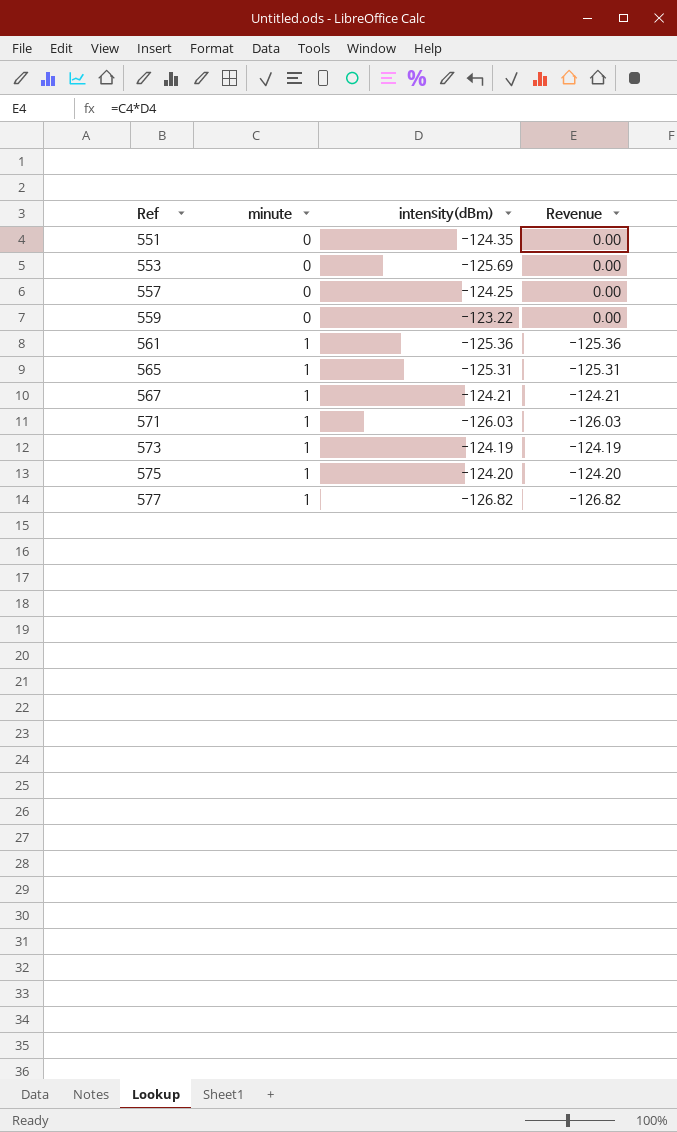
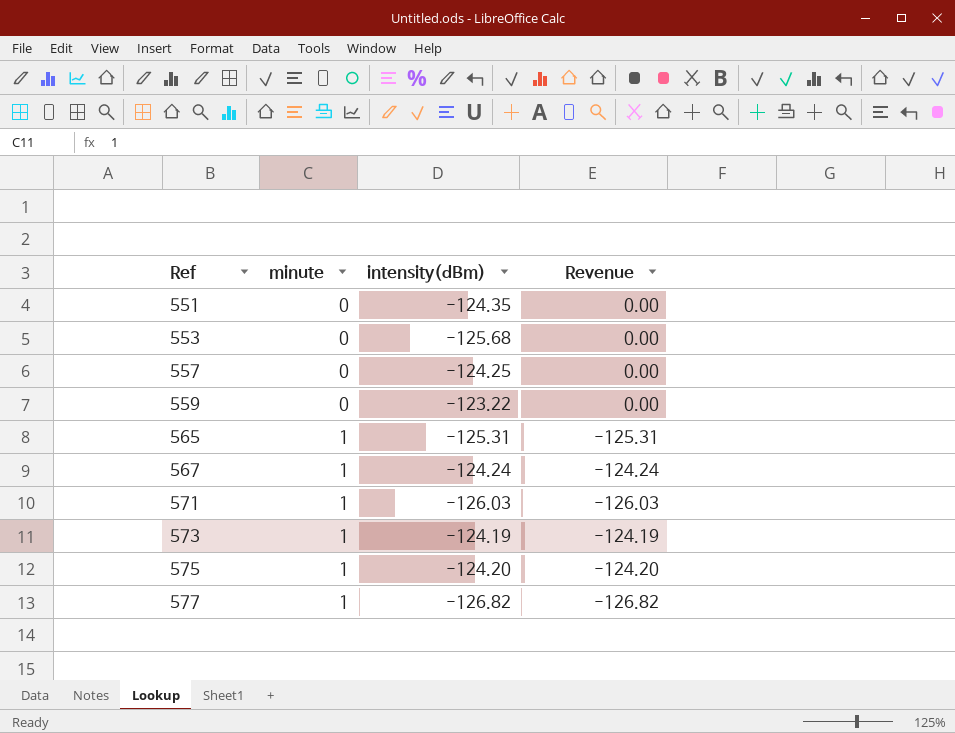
row 561: 1 | -125.36 | -125.36 -> none
553 | intensity(dBm): -125.69 -> -125.68
567 | intensity(dBm): -124.21 -> -124.24
567 | Revenue: -124.21 -> -124.24

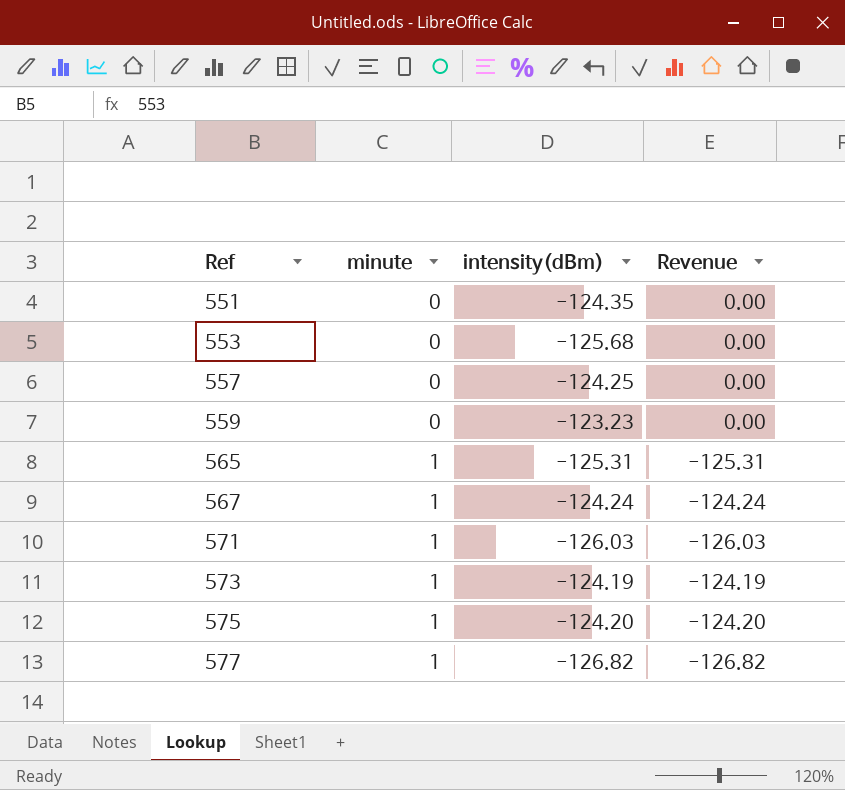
559 | intensity(dBm): -123.22 -> -123.23

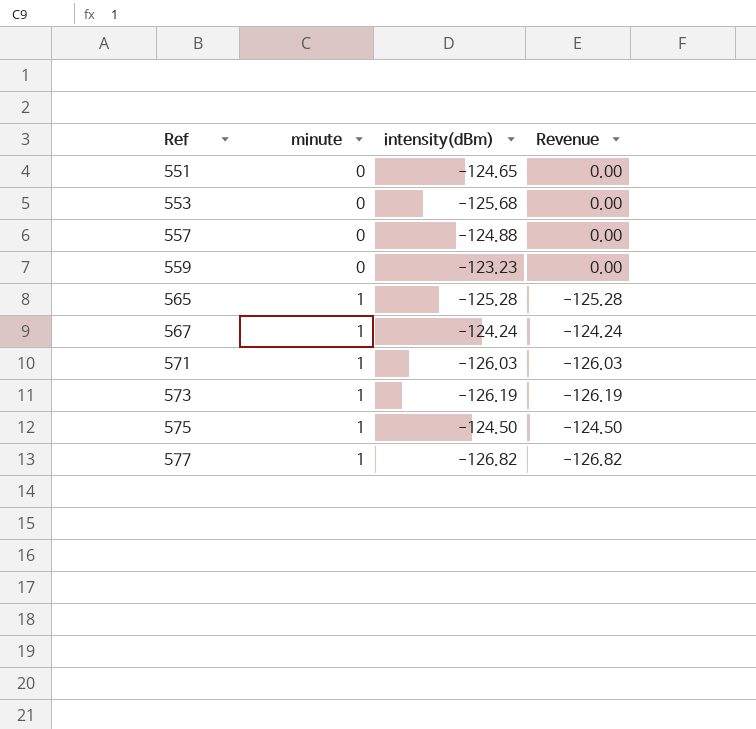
551 | intensity(dBm): -124.35 -> -124.65
557 | intensity(dBm): -124.25 -> -124.88
565 | intensity(dBm): -125.31 -> -125.28
565 | Revenue: -125.31 -> -125.28
573 | intensity(dBm): -124.19 -> -126.19
573 | Revenue: -124.19 -> -126.19
575 | intensity(dBm): -124.20 -> -124.50
575 | Revenue: -124.20 -> -124.50

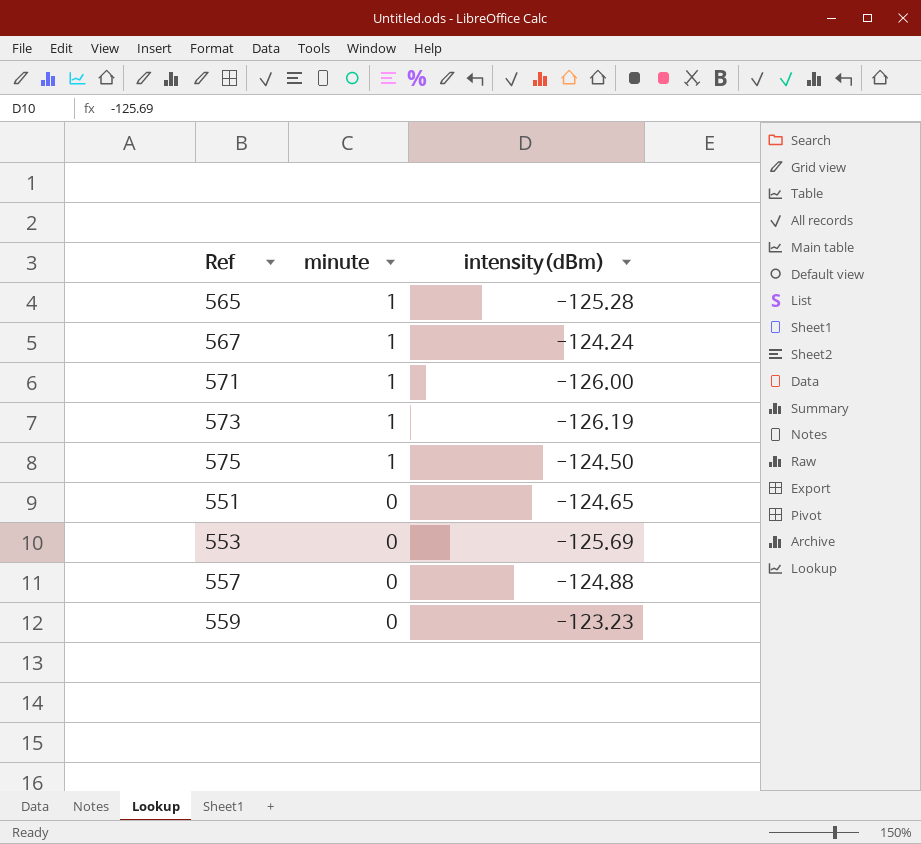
row order: Ref ascending -> minute descending
column Revenue | formula: [minute] * [intensity(dBm)] -> none
row 577: 1 | -126.82 | -126.82 -> none
571 | intensity(dBm): -126.03 -> -126.00
553 | intensity(dBm): -125.68 -> -125.69

